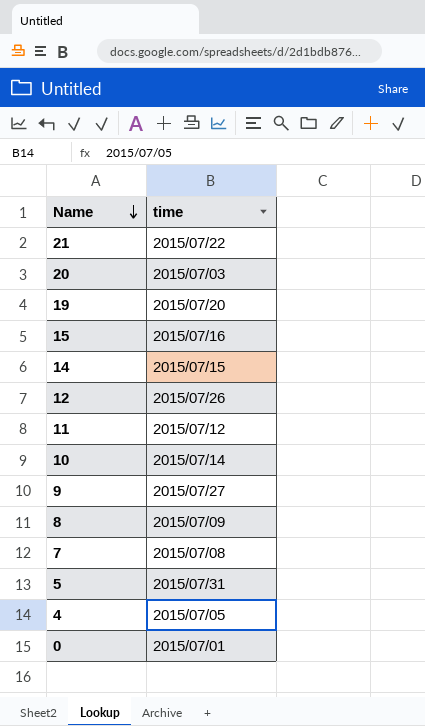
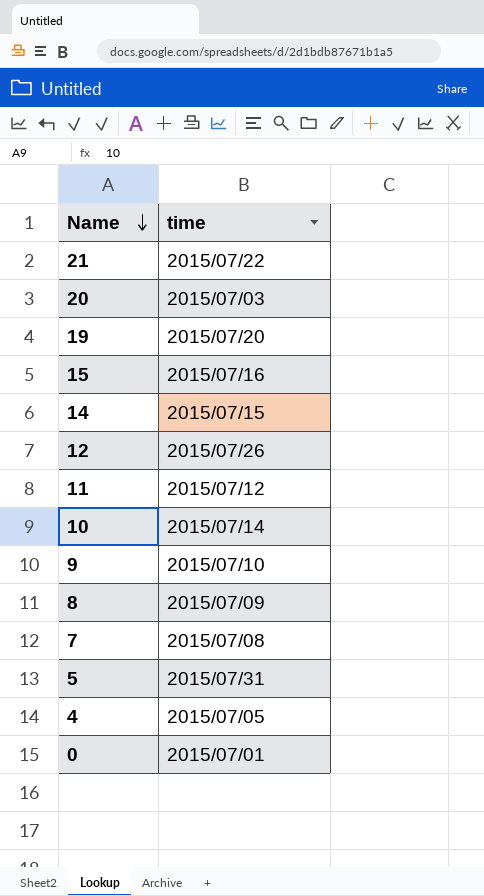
9 | time: 2015/07/27 -> 2015/07/10

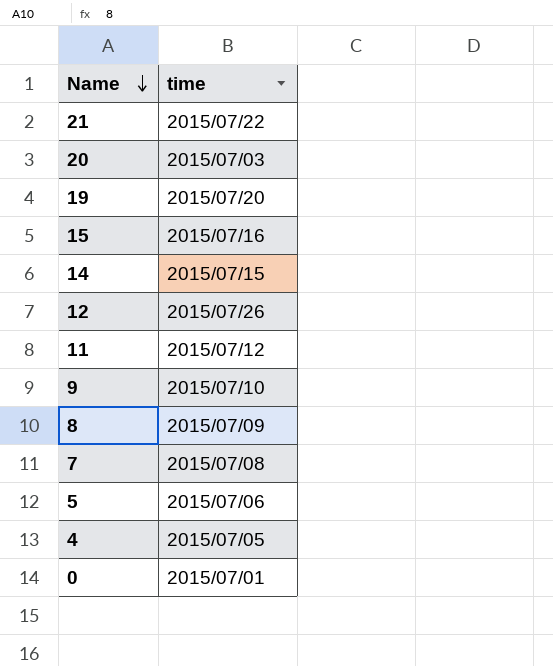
row 10: 2015/07/14 -> none
5 | time: 2015/07/31 -> 2015/07/06

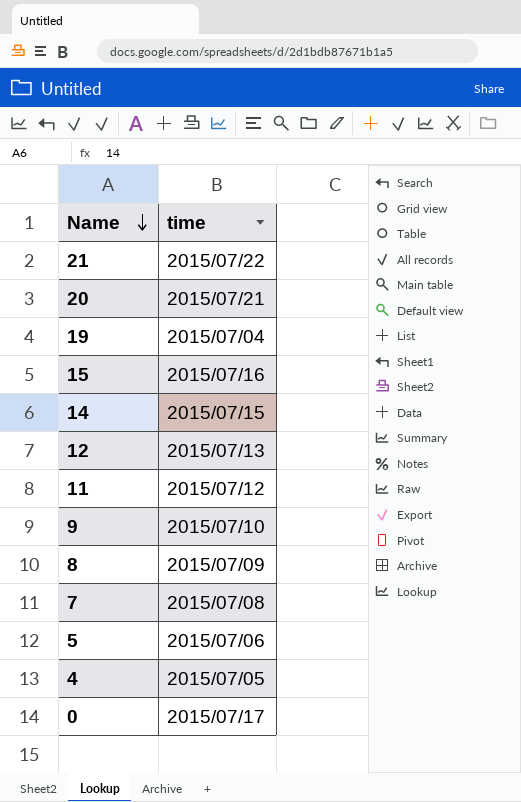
20 | time: 2015/07/03 -> 2015/07/21
19 | time: 2015/07/20 -> 2015/07/04
12 | time: 2015/07/26 -> 2015/07/13
0 | time: 2015/07/01 -> 2015/07/17

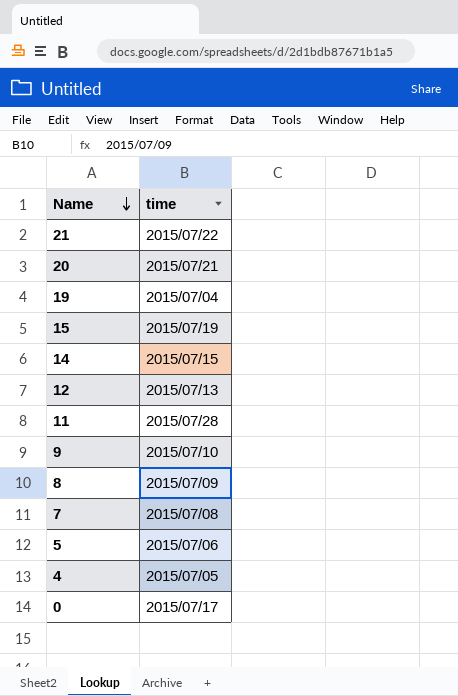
15 | time: 2015/07/16 -> 2015/07/19
11 | time: 2015/07/12 -> 2015/07/28

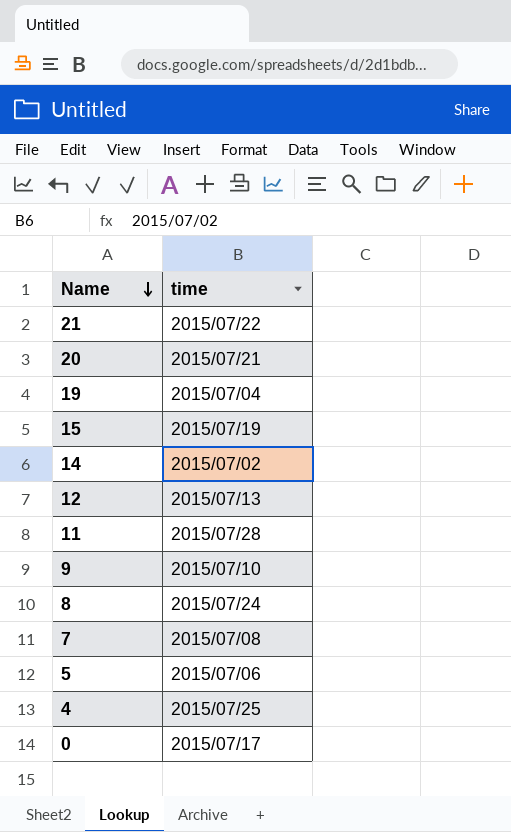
14 | time: 2015/07/15 -> 2015/07/02
8 | time: 2015/07/09 -> 2015/07/24
4 | time: 2015/07/05 -> 2015/07/25

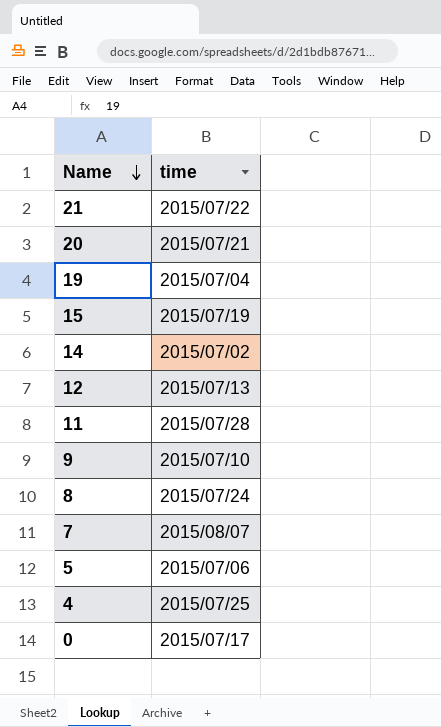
7 | time: 2015/07/08 -> 2015/08/07

